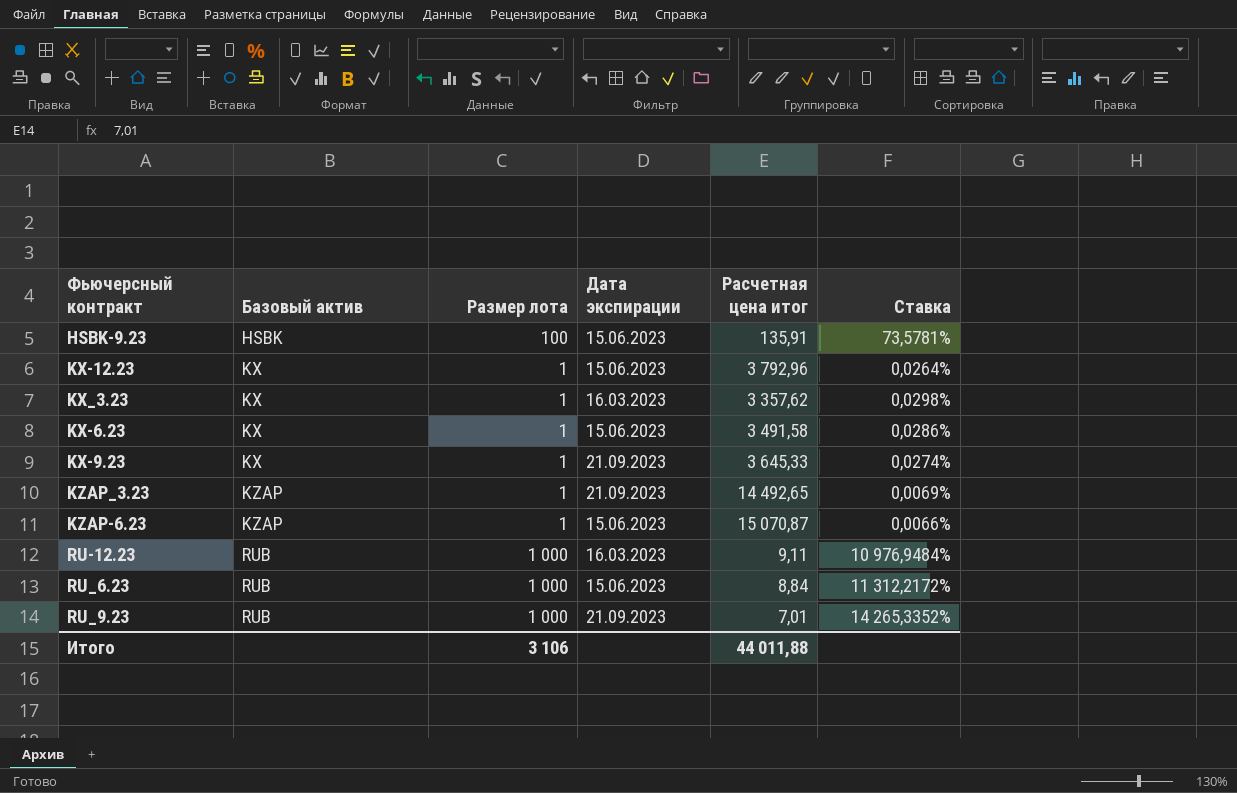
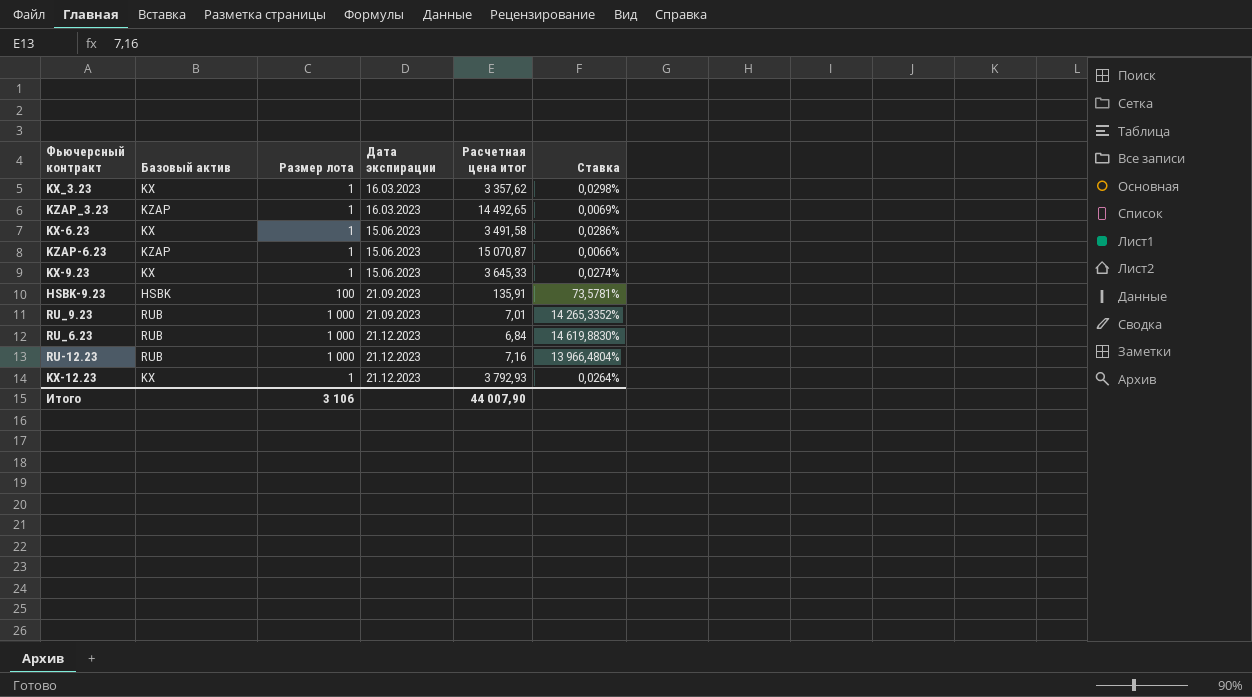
row order: Базовый актив ascending -> Дата экспирации ascending
KZAP_3.23 | Дата экспирации: 21.09.2023 -> 16.03.2023
KX-9.23 | Дата экспирации: 21.09.2023 -> 15.06.2023
HSBK-9.23 | Дата экспирации: 15.06.2023 -> 21.09.2023
RU_6.23 | Дата экспирации: 15.06.2023 -> 21.12.2023
RU_6.23 | Расчетная цена итог: 8,84 -> 6,84
RU_6.23 | Ставка: 11 312,2172% -> 14 619,8830%
RU-12.23 | Дата экспирации: 16.03.2023 -> 21.12.2023
RU-12.23 | Расчетная цена итог: 9,11 -> 7,16
RU-12.23 | Ставка: 10 976,9484% -> 13 966,4804%
KX-12.23 | Дата экспирации: 15.06.2023 -> 21.12.2023
KX-12.23 | Расчетная цена итог: 3 792,96 -> 3 792,93
Итого | Расчетная цена итог: 44 011,88 -> 44 007,90

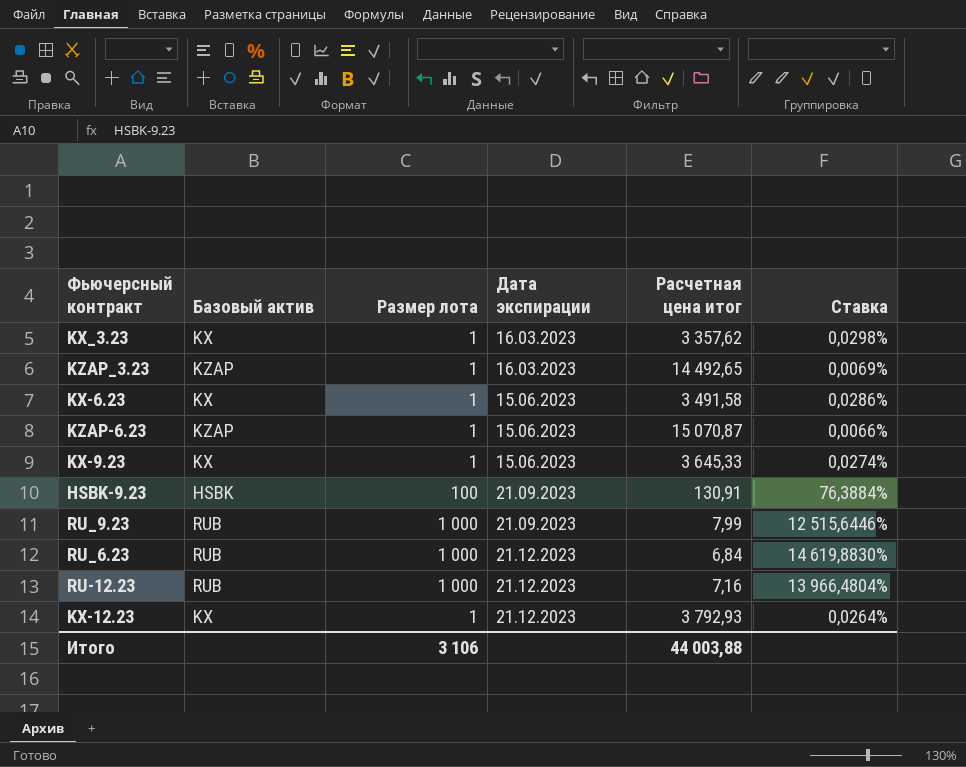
HSBK-9.23 | Расчетная цена итог: 135,91 -> 130,91
HSBK-9.23 | Ставка: 73,5781% -> 76,3884%
RU_9.23 | Расчетная цена итог: 7,01 -> 7,99
RU_9.23 | Ставка: 14 265,3352% -> 12 515,6446%
Итого | Расчетная цена итог: 44 007,90 -> 44 003,88

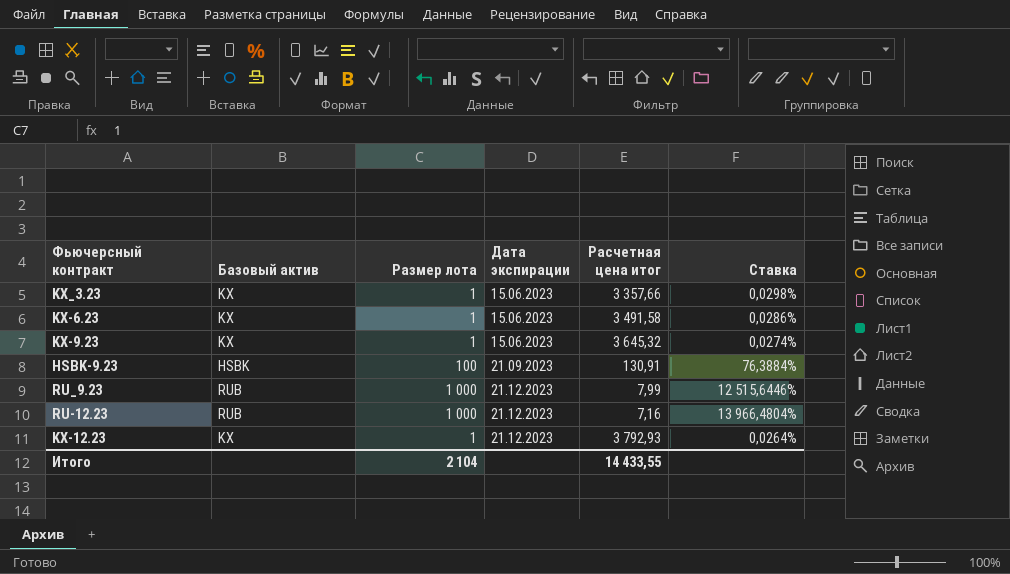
row KZAP_3.23: KZAP | 1 | 16.03.2023 | 14 492,65 | 0,0069% -> none
row KZAP-6.23: KZAP | 1 | 15.06.2023 | 15 070,87 | 0,0066% -> none
row RU_6.23: RUB | 1 000 | 21.12.2023 | 6,84 | 14 619,8830% -> none
KX_3.23 | Дата экспирации: 16.03.2023 -> 15.06.2023
KX_3.23 | Расчетная цена итог: 3 357,62 -> 3 357,66
KX-9.23 | Расчетная цена итог: 3 645,33 -> 3 645,32
RU_9.23 | Дата экспирации: 21.09.2023 -> 21.12.2023
Итого | Размер лота: 3 106 -> 2 104
Итого | Расчетная цена итог: 44 003,88 -> 14 433,55

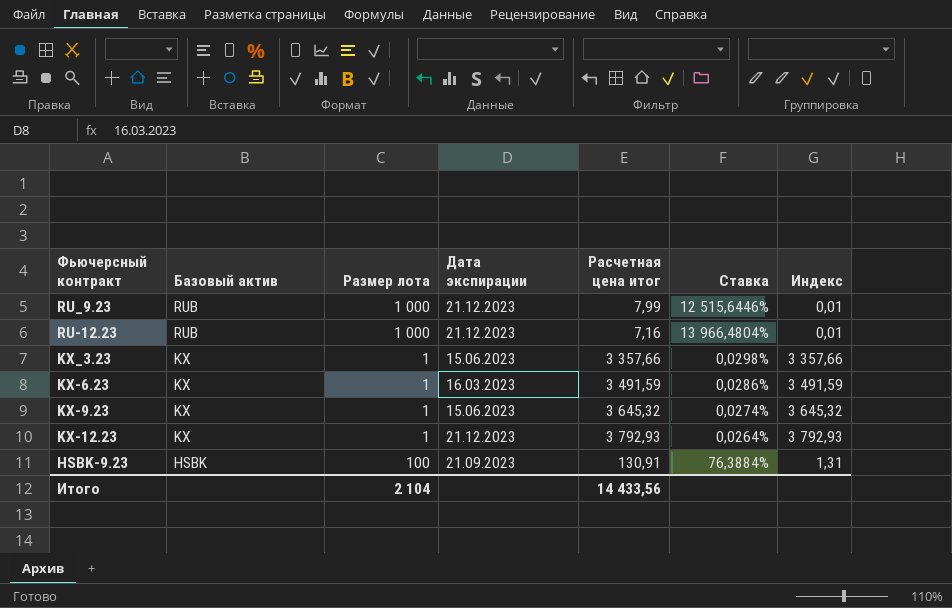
row order: Дата экспирации ascending -> Базовый актив descending
column Индекс | formula: none -> [Расчетная цена итог] / [Размер лота]
KX-6.23 | Дата экспирации: 15.06.2023 -> 16.03.2023
KX-6.23 | Расчетная цена итог: 3 491,58 -> 3 491,59
Итого | Расчетная цена итог: 14 433,55 -> 14 433,56

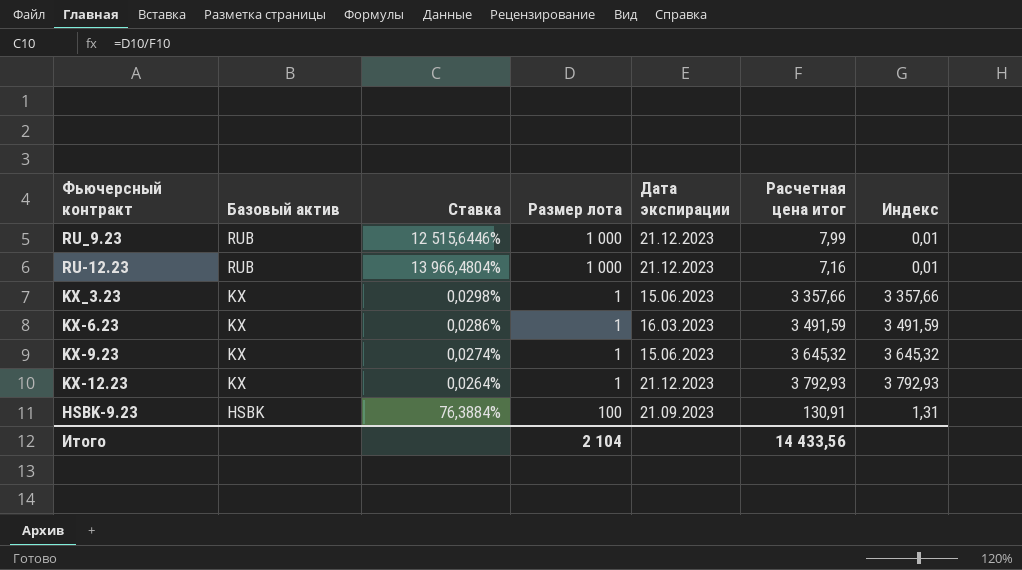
column Ставка | position: 6 -> 3

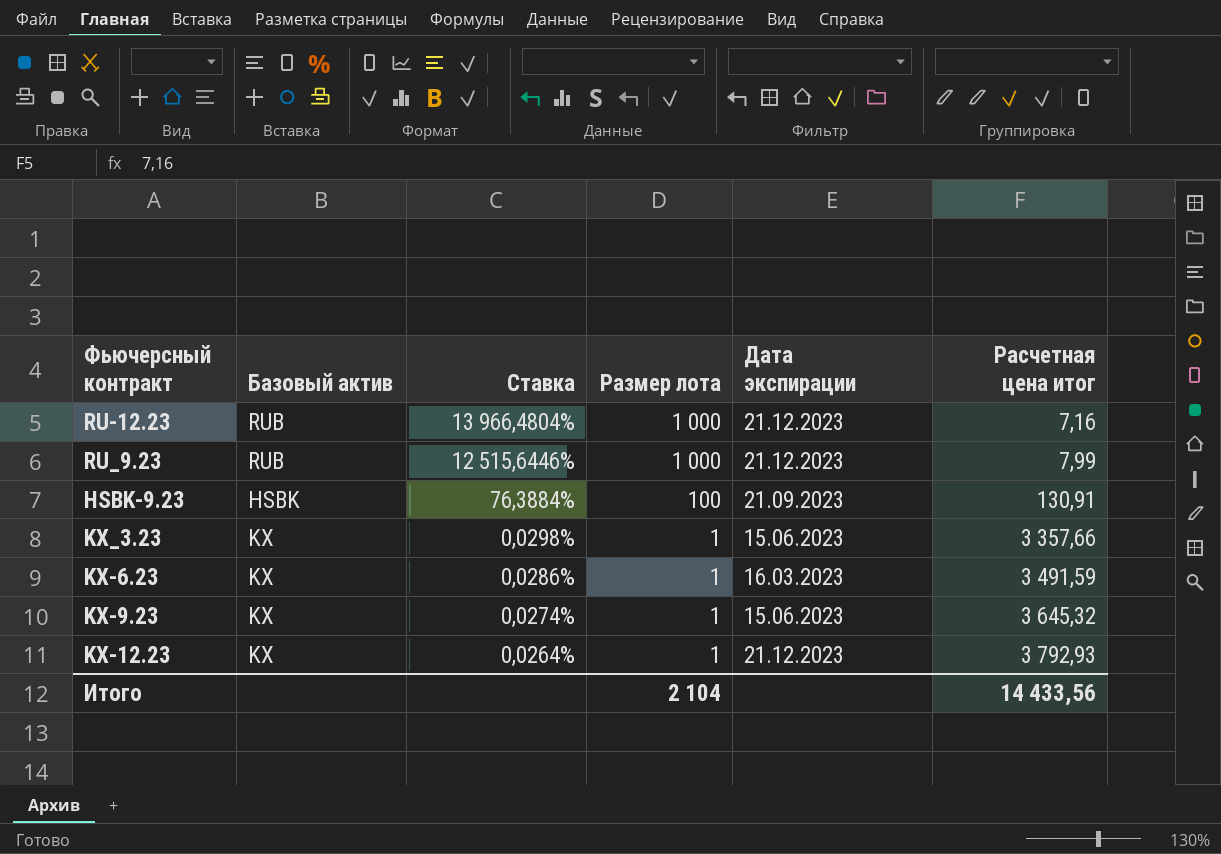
row order: Базовый актив descending -> Ставка descending
column Индекс | formula: [Расчетная цена итог] / [Размер лота] -> none

